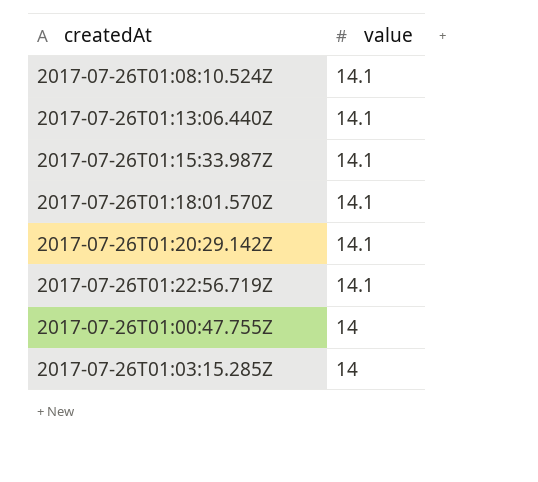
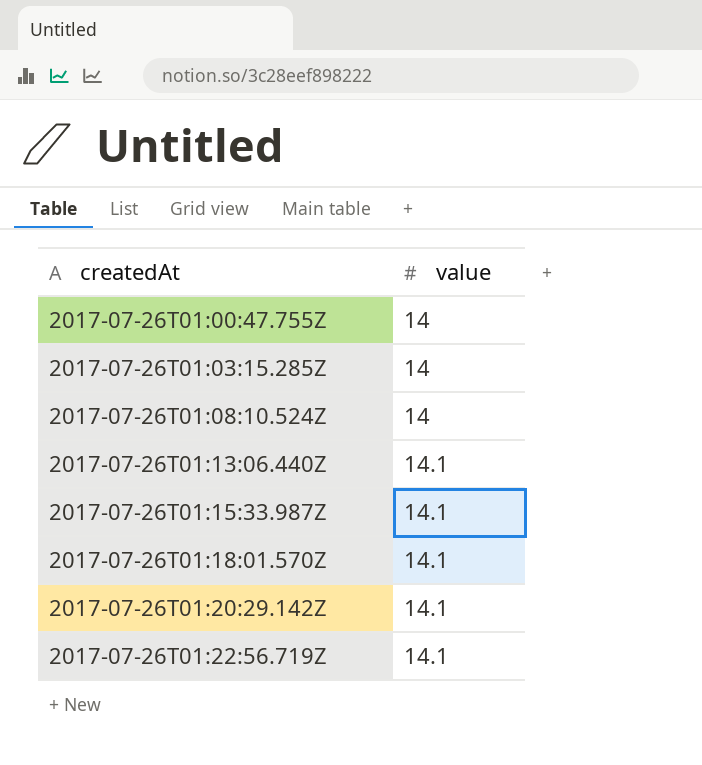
row order: value descending -> createdAt ascending
2017-07-26T01:08:10.524Z | value: 14.1 -> 14

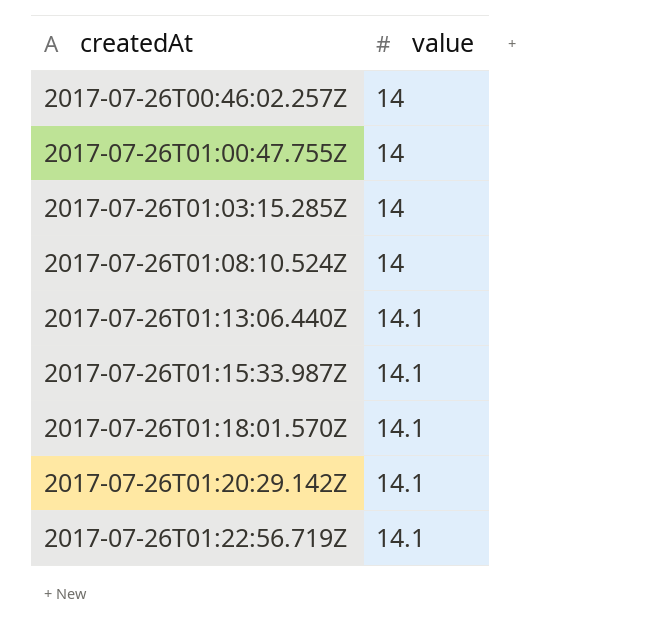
row 2017-07-26T00:46:02.257Z: none -> 14

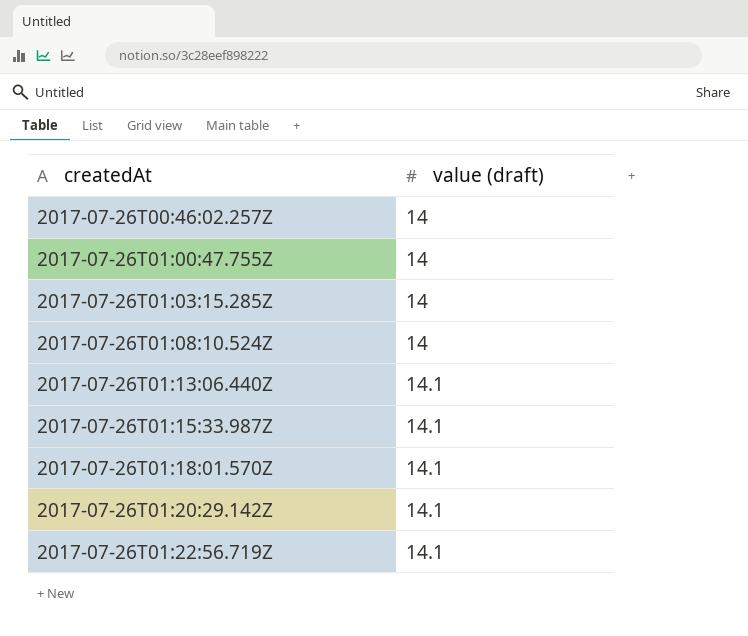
column name: value -> value (draft)

